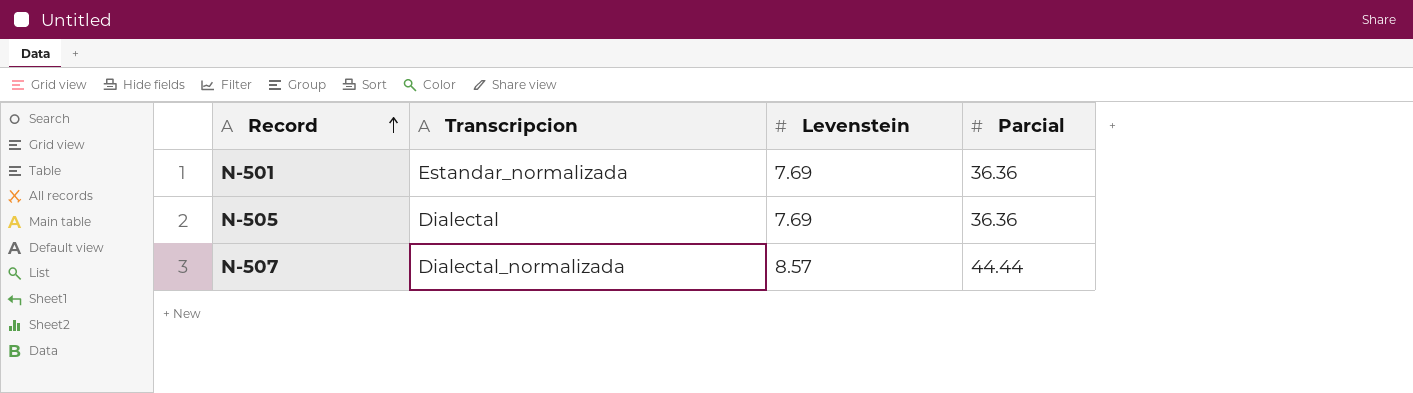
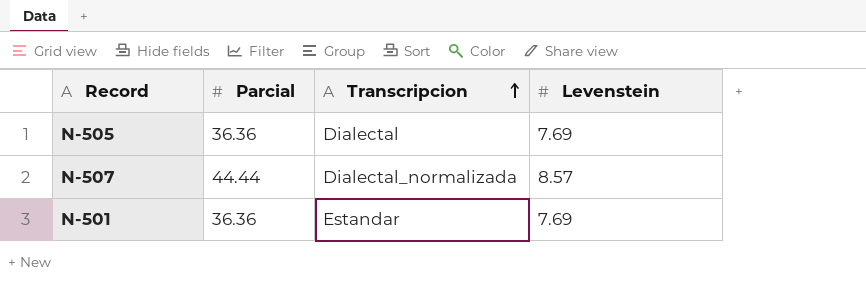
row order: Record ascending -> Transcripcion ascending
column Parcial | position: 4 -> 2
N-501 | Transcripcion: Estandar_normalizada -> Estandar

